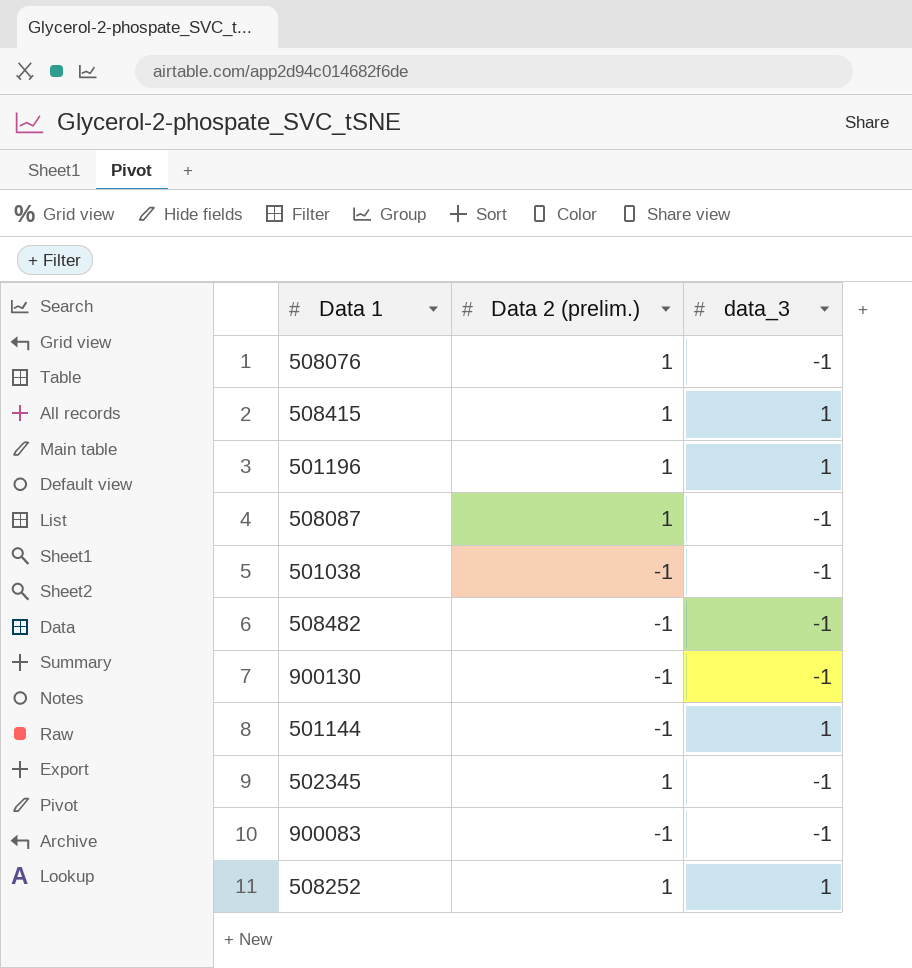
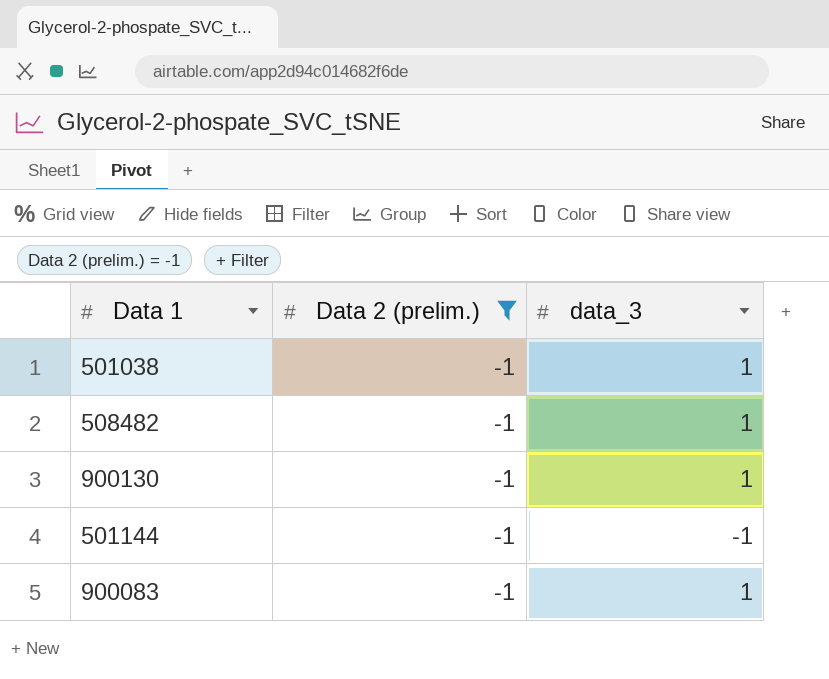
filter: none -> Data 2 (prelim.) = -1
501038 | data_3: -1 -> 1
508482 | data_3: -1 -> 1
900130 | data_3: -1 -> 1
501144 | data_3: 1 -> -1
900083 | data_3: -1 -> 1

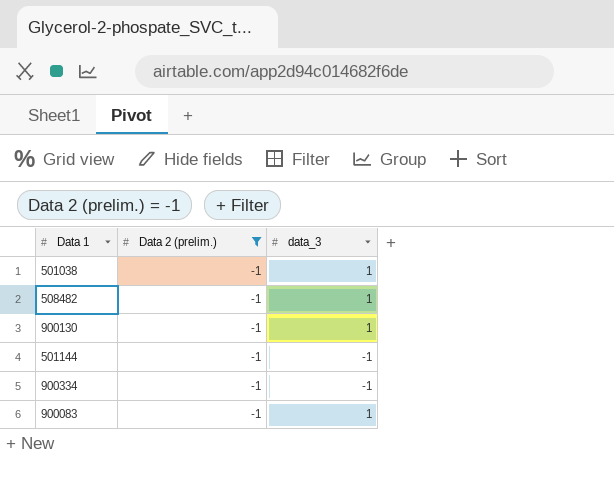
row 900334: none -> -1 | -1

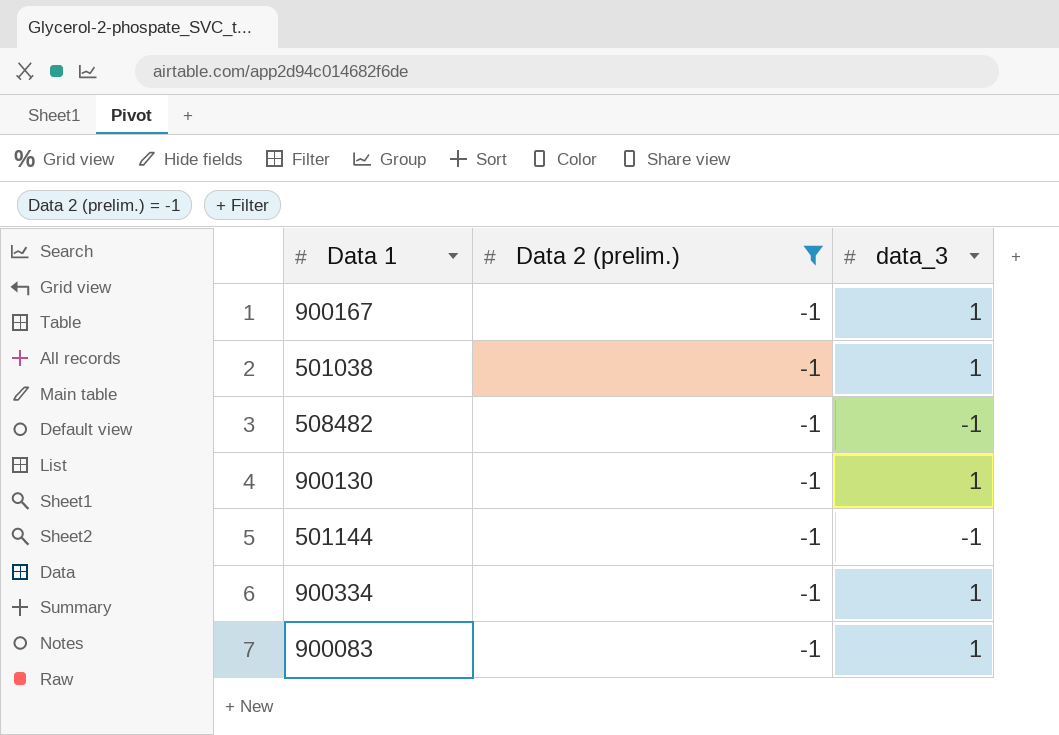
row 900167: none -> -1 | 1
508482 | data_3: 1 -> -1
900334 | data_3: -1 -> 1

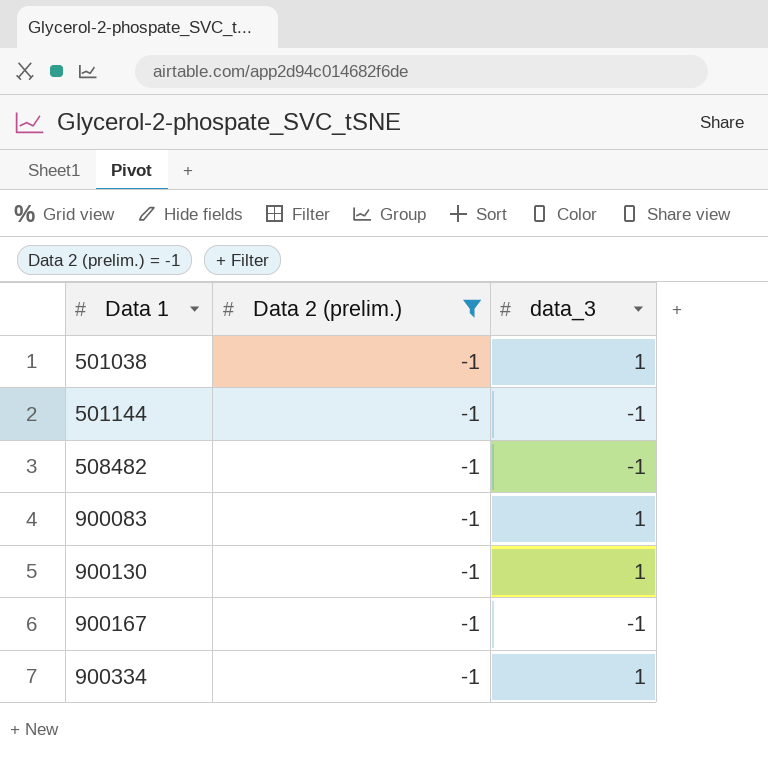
row order: none -> Data 1 ascending
900167 | data_3: 1 -> -1

